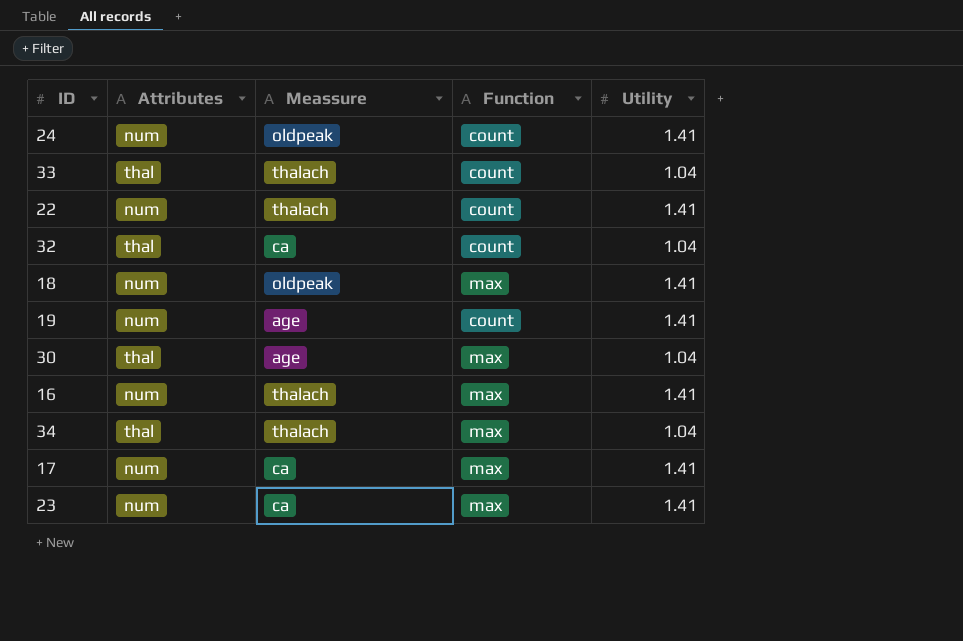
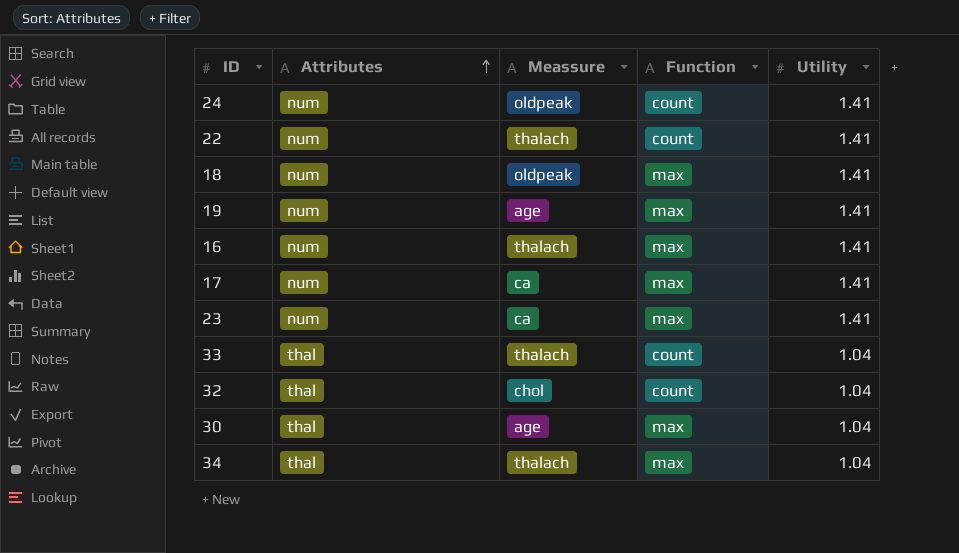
row order: none -> Attributes ascending
19 | Function: count -> max
32 | Meassure: ca -> chol

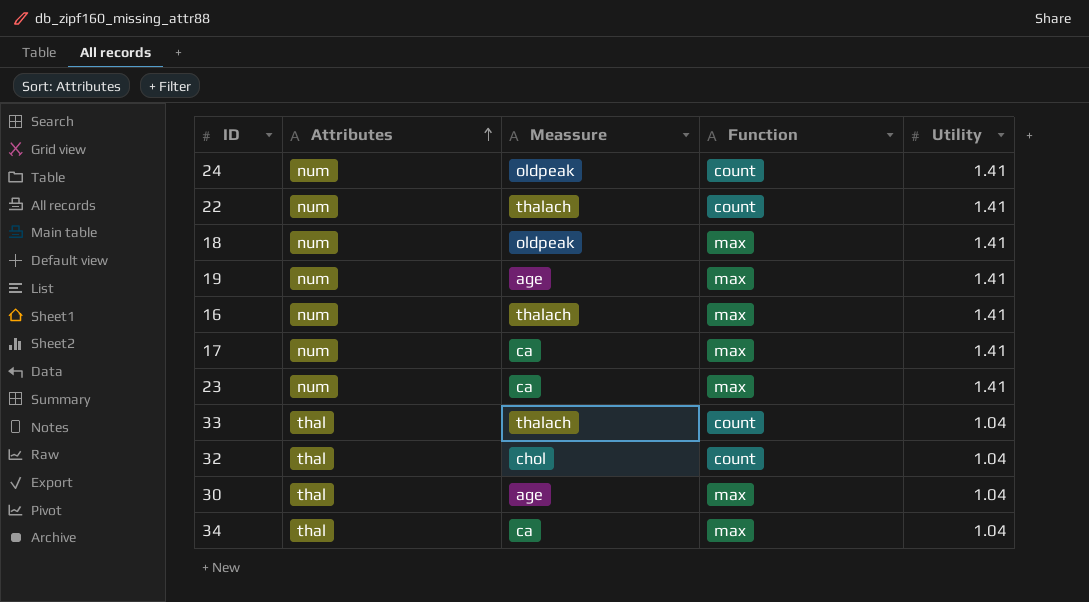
34 | Meassure: thalach -> ca

